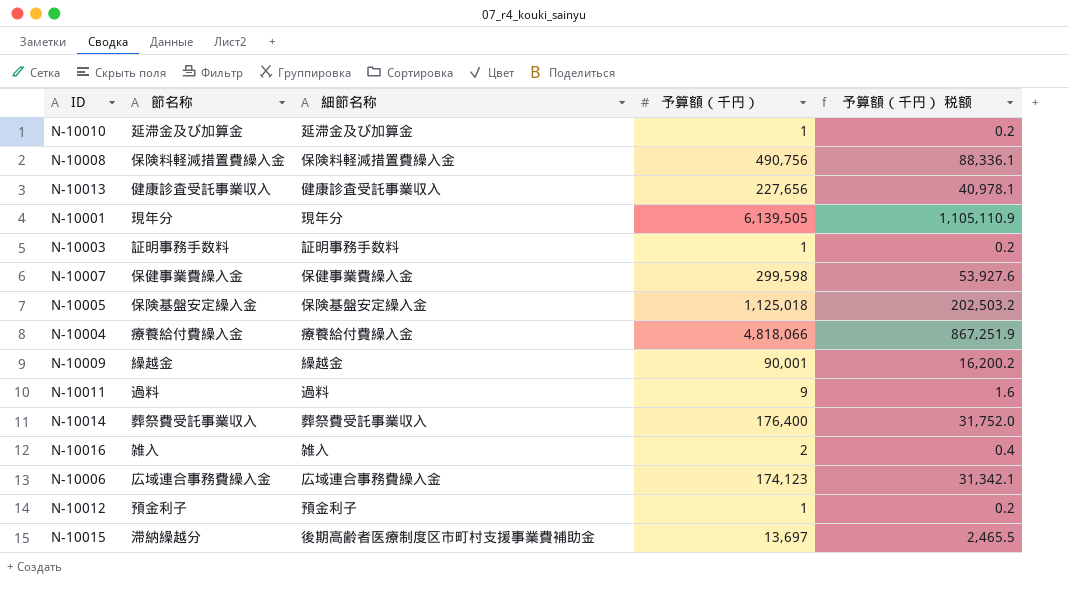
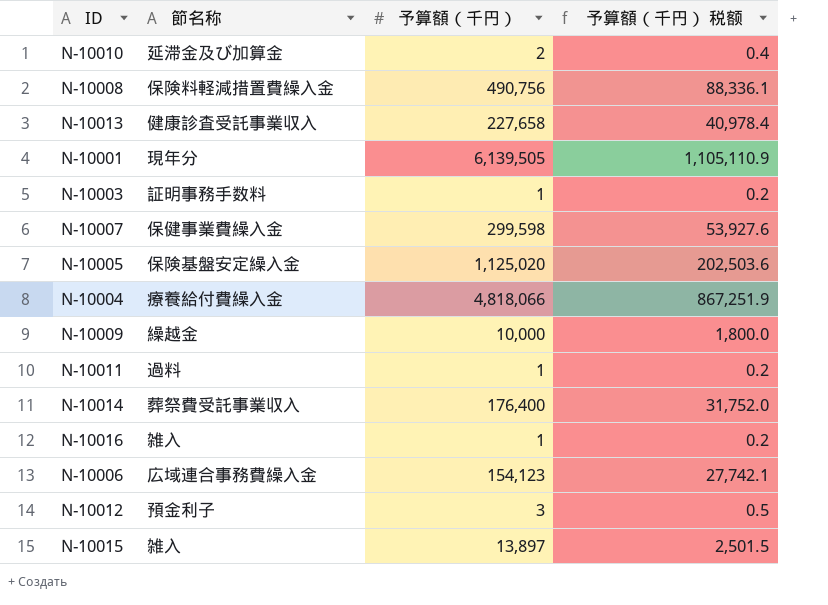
column 細節名称 | position: 3 -> none
N-10010 | 予算額（千円）: 1 -> 2
N-10010 | 予算額（千円） 税额: 0.2 -> 0.4
N-10013 | 予算額（千円）: 227,656 -> 227,658
N-10013 | 予算額（千円） 税额: 40,978.1 -> 40,978.4
N-10005 | 予算額（千円）: 1,125,018 -> 1,125,020
N-10005 | 予算額（千円） 税额: 202,503.2 -> 202,503.6
N-10009 | 予算額（千円）: 90,001 -> 10,000
N-10009 | 予算額（千円） 税额: 16,200.2 -> 1,800.0
N-10011 | 予算額（千円）: 9 -> 1
N-10011 | 予算額（千円） 税额: 1.6 -> 0.2
N-10016 | 予算額（千円）: 2 -> 1
N-10016 | 予算額（千円） 税额: 0.4 -> 0.2
N-10006 | 予算額（千円）: 174,123 -> 154,123
N-10006 | 予算額（千円） 税额: 31,342.1 -> 27,742.1
N-10012 | 予算額（千円）: 1 -> 3
N-10012 | 予算額（千円） 税额: 0.2 -> 0.5
N-10015 | 節名称: 滞納繰越分 -> 雑入
N-10015 | 予算額（千円）: 13,697 -> 13,897
N-10015 | 予算額（千円） 税额: 2,465.5 -> 2,501.5

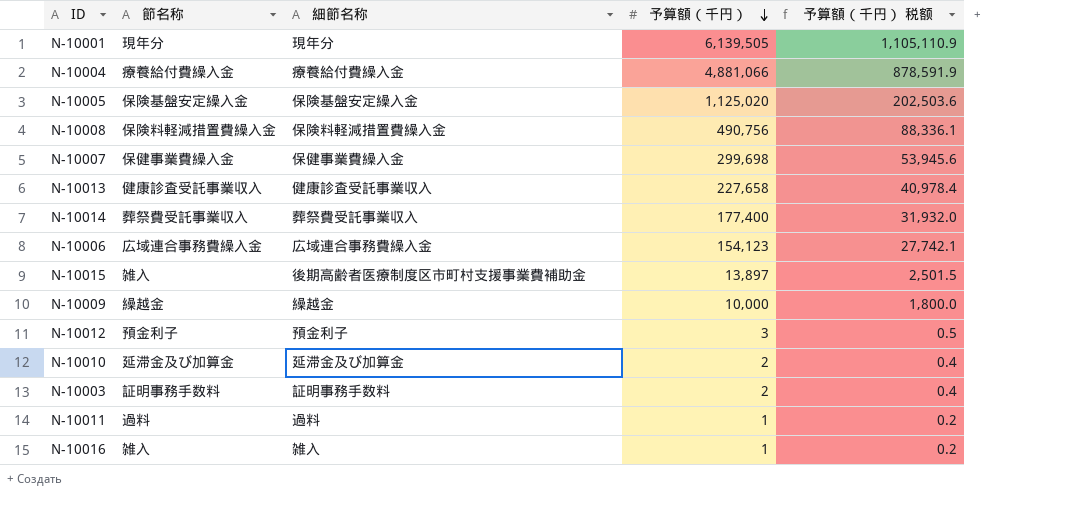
row order: none -> 予算額（千円） descending
column 細節名称 | position: none -> 3
N-10004 | 予算額（千円）: 4,818,066 -> 4,881,066
N-10004 | 予算額（千円） 税额: 867,251.9 -> 878,591.9
N-10007 | 予算額（千円）: 299,598 -> 299,698
N-10007 | 予算額（千円） 税额: 53,927.6 -> 53,945.6
N-10014 | 予算額（千円）: 176,400 -> 177,400
N-10014 | 予算額（千円） 税额: 31,752.0 -> 31,932.0
N-10003 | 予算額（千円）: 1 -> 2
N-10003 | 予算額（千円） 税额: 0.2 -> 0.4

